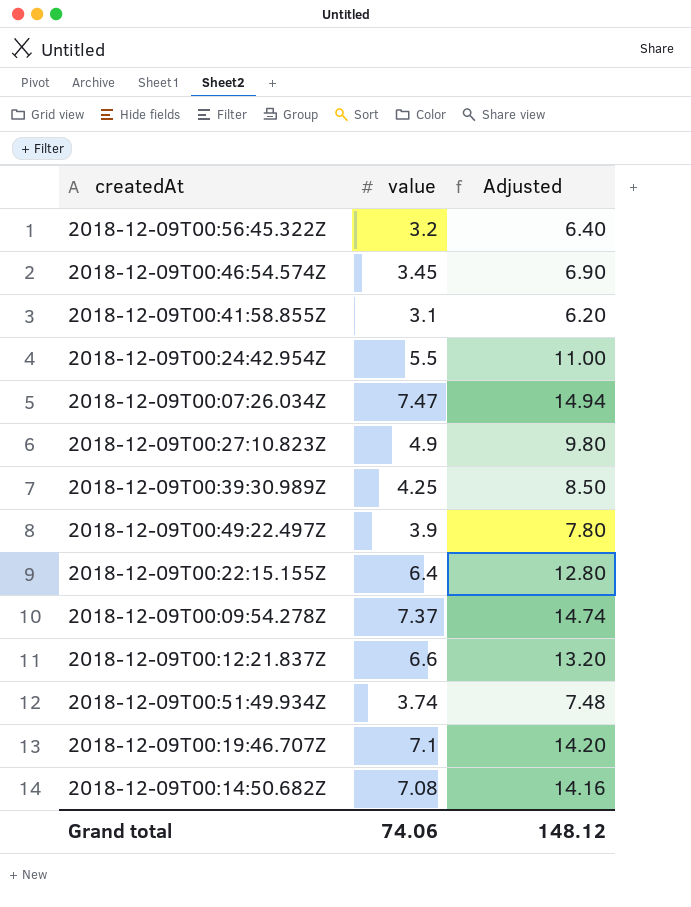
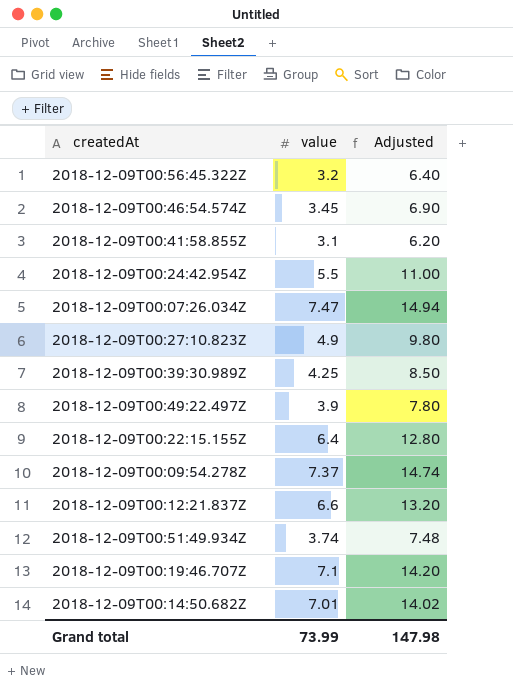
2018-12-09T00:14:50.682Z | value: 7.08 -> 7.01
2018-12-09T00:14:50.682Z | Adjusted: 14.16 -> 14.02
Grand total | value: 74.06 -> 73.99
Grand total | Adjusted: 148.12 -> 147.98

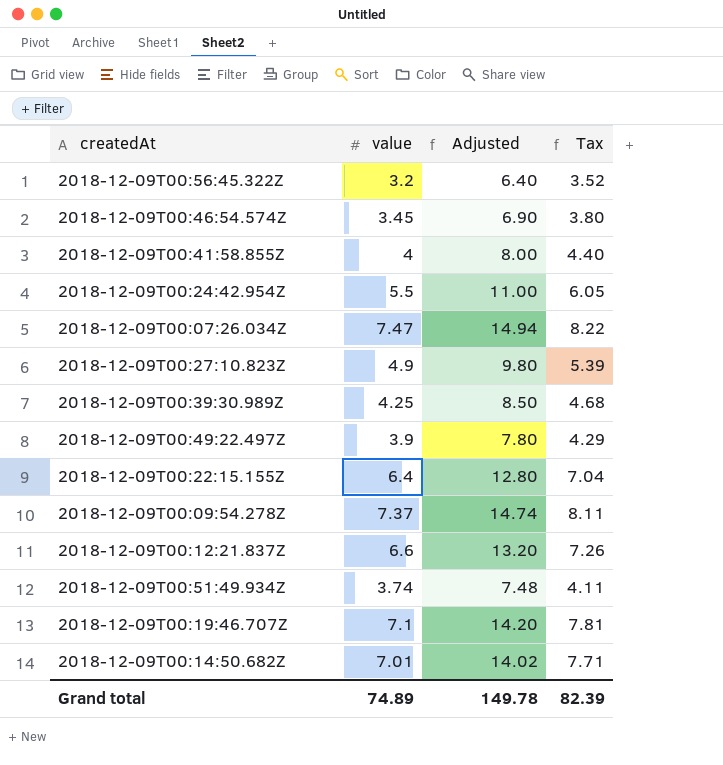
column Tax | formula: none -> [value] * 1.1
2018-12-09T00:41:58.855Z | value: 3.1 -> 4
2018-12-09T00:41:58.855Z | Adjusted: 6.20 -> 8.00
Grand total | value: 73.99 -> 74.89
Grand total | Adjusted: 147.98 -> 149.78

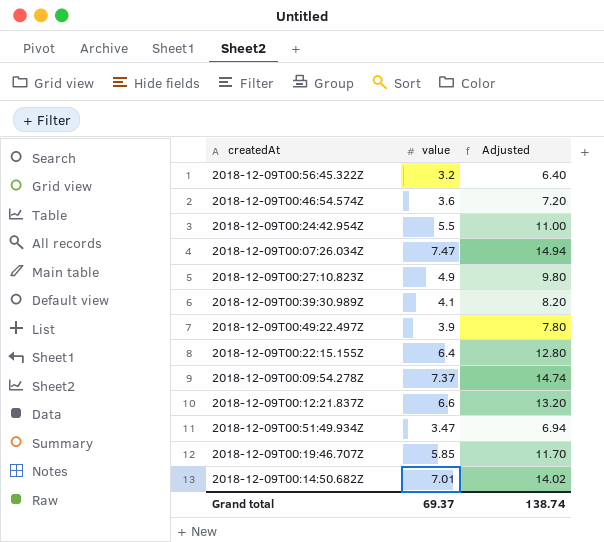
column Tax | formula: [value] * 1.1 -> none
row 2018-12-09T00:41:58.855Z: 4 | 8.00 | 4.40 -> none
2018-12-09T00:46:54.574Z | value: 3.45 -> 3.6
2018-12-09T00:46:54.574Z | Adjusted: 6.90 -> 7.20
2018-12-09T00:39:30.989Z | value: 4.25 -> 4.1
2018-12-09T00:39:30.989Z | Adjusted: 8.50 -> 8.20
2018-12-09T00:51:49.934Z | value: 3.74 -> 3.47
2018-12-09T00:51:49.934Z | Adjusted: 7.48 -> 6.94
2018-12-09T00:19:46.707Z | value: 7.1 -> 5.85
2018-12-09T00:19:46.707Z | Adjusted: 14.20 -> 11.70
Grand total | value: 74.89 -> 69.37
Grand total | Adjusted: 149.78 -> 138.74

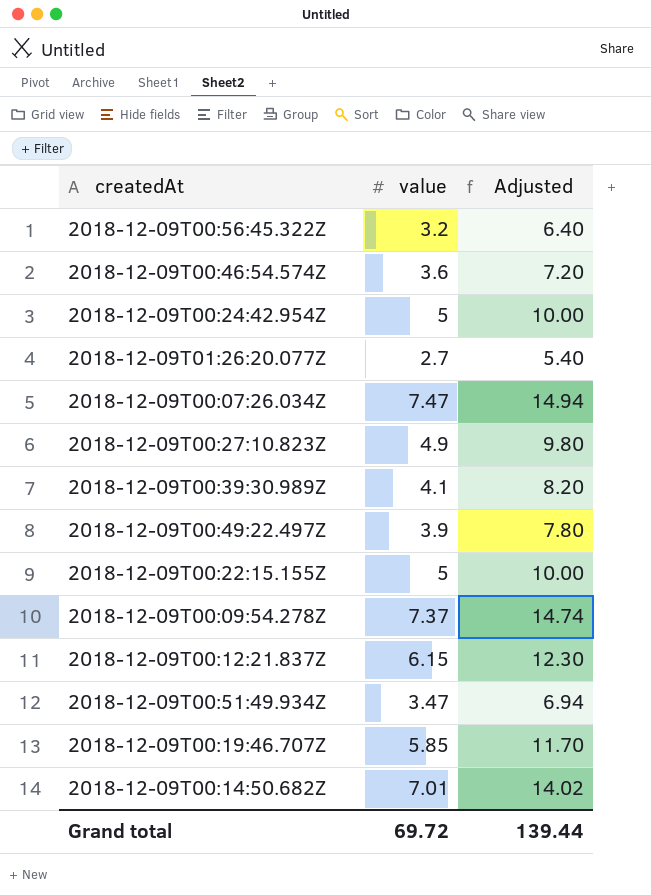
2018-12-09T00:24:42.954Z | value: 5.5 -> 5
2018-12-09T00:24:42.954Z | Adjusted: 11.00 -> 10.00
row 2018-12-09T01:26:20.077Z: none -> 2.7 | 5.40
2018-12-09T00:22:15.155Z | value: 6.4 -> 5
2018-12-09T00:22:15.155Z | Adjusted: 12.80 -> 10.00
2018-12-09T00:12:21.837Z | value: 6.6 -> 6.15
2018-12-09T00:12:21.837Z | Adjusted: 13.20 -> 12.30
Grand total | value: 69.37 -> 69.72
Grand total | Adjusted: 138.74 -> 139.44

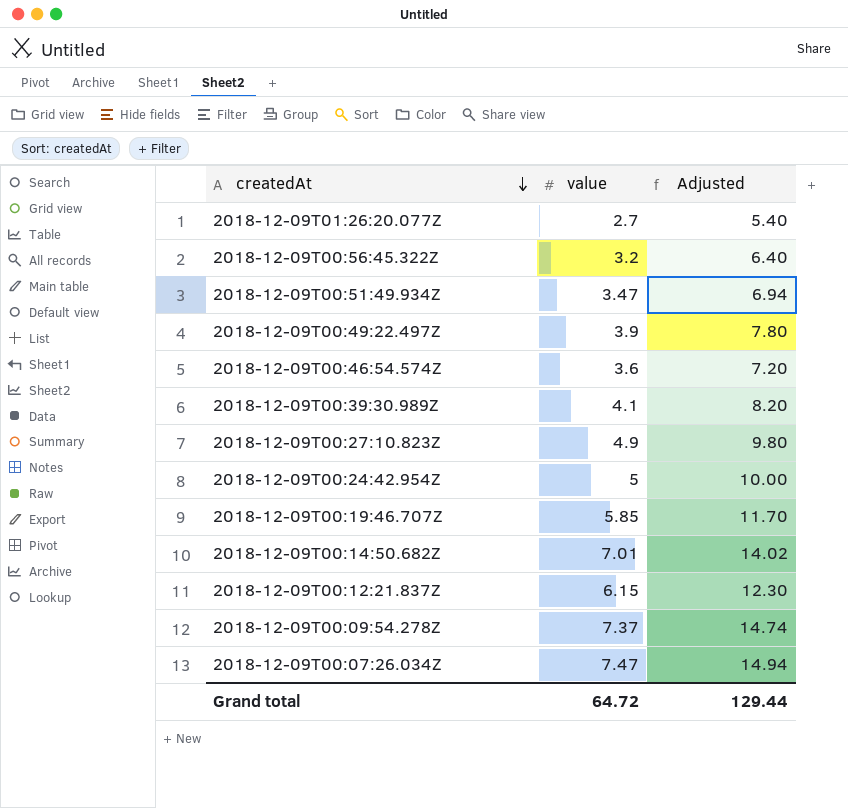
row order: none -> createdAt descending
row 2018-12-09T00:22:15.155Z: 5 | 10.00 -> none
Grand total | value: 69.72 -> 64.72
Grand total | Adjusted: 139.44 -> 129.44

